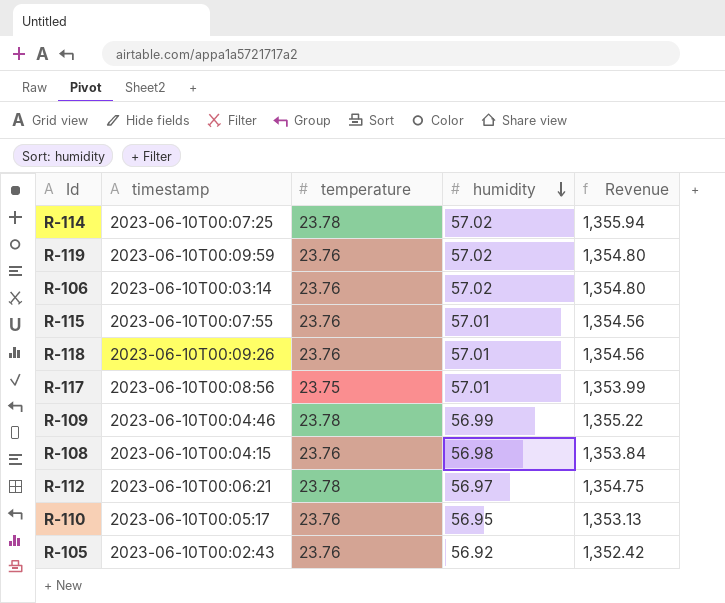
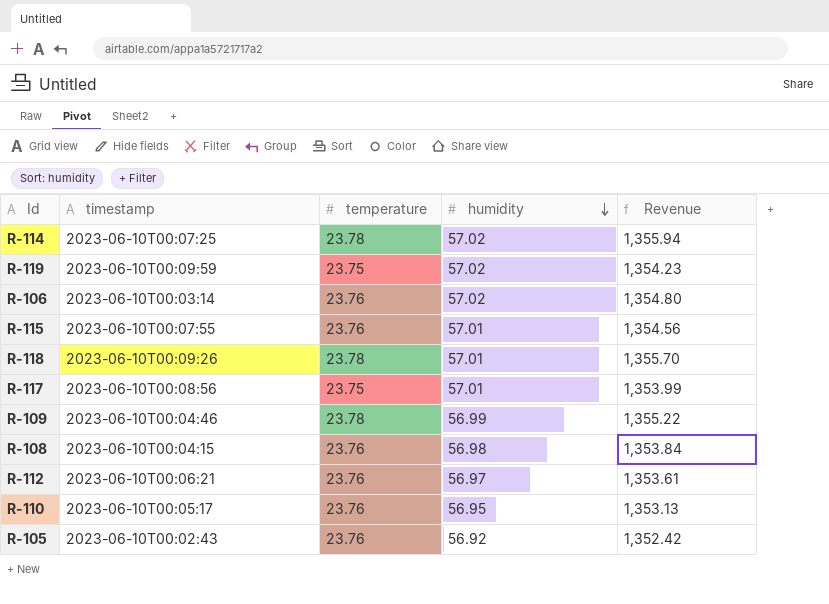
R-119 | temperature: 23.76 -> 23.75
R-119 | Revenue: 1,354.80 -> 1,354.23
R-118 | temperature: 23.76 -> 23.78
R-118 | Revenue: 1,354.56 -> 1,355.70
R-112 | temperature: 23.78 -> 23.76
R-112 | Revenue: 1,354.75 -> 1,353.61

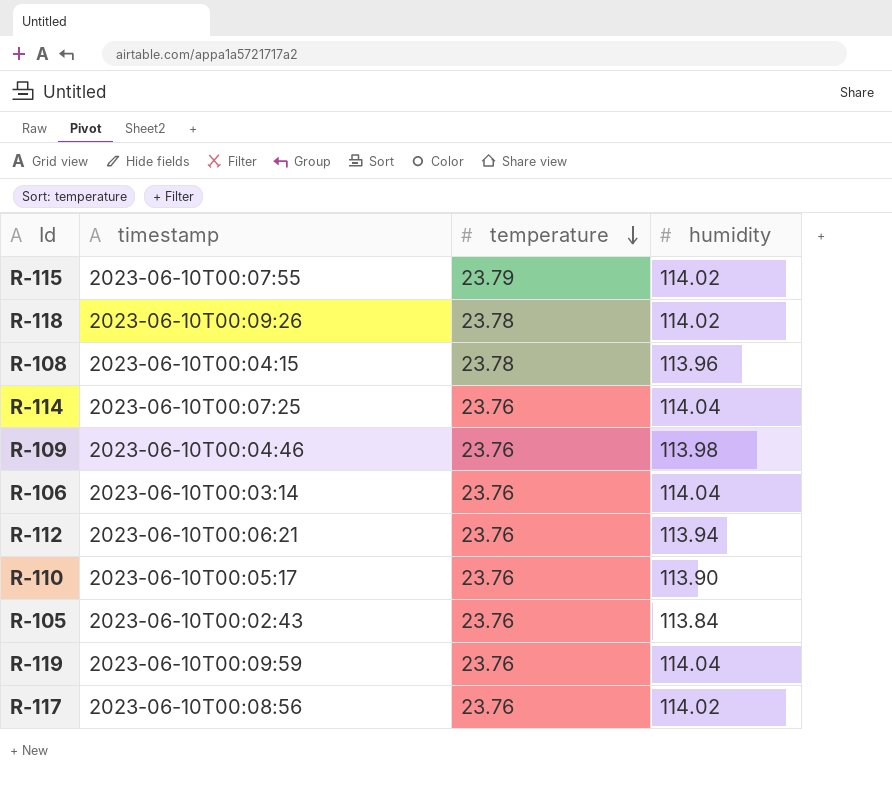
row order: humidity descending -> temperature descending
column Revenue | formula: [temperature] * [humidity] -> none
R-115 | temperature: 23.76 -> 23.79
R-115 | humidity: 57.01 -> 114.02
R-118 | humidity: 57.01 -> 114.02
R-108 | temperature: 23.76 -> 23.78
R-108 | humidity: 56.98 -> 113.96
R-114 | temperature: 23.78 -> 23.76
R-114 | humidity: 57.02 -> 114.04
R-109 | temperature: 23.78 -> 23.76
R-109 | humidity: 56.99 -> 113.98
R-106 | humidity: 57.02 -> 114.04
R-112 | humidity: 56.97 -> 113.94
R-110 | humidity: 56.95 -> 113.90
R-105 | humidity: 56.92 -> 113.84
R-119 | temperature: 23.75 -> 23.76
R-119 | humidity: 57.02 -> 114.04
R-117 | temperature: 23.75 -> 23.76
R-117 | humidity: 57.01 -> 114.02

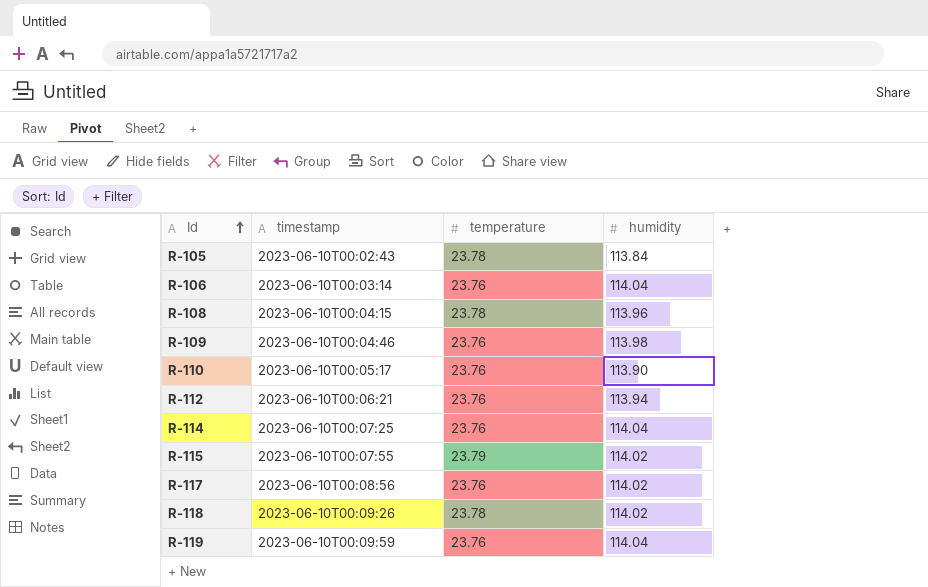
row order: temperature descending -> Id ascending
R-105 | temperature: 23.76 -> 23.78

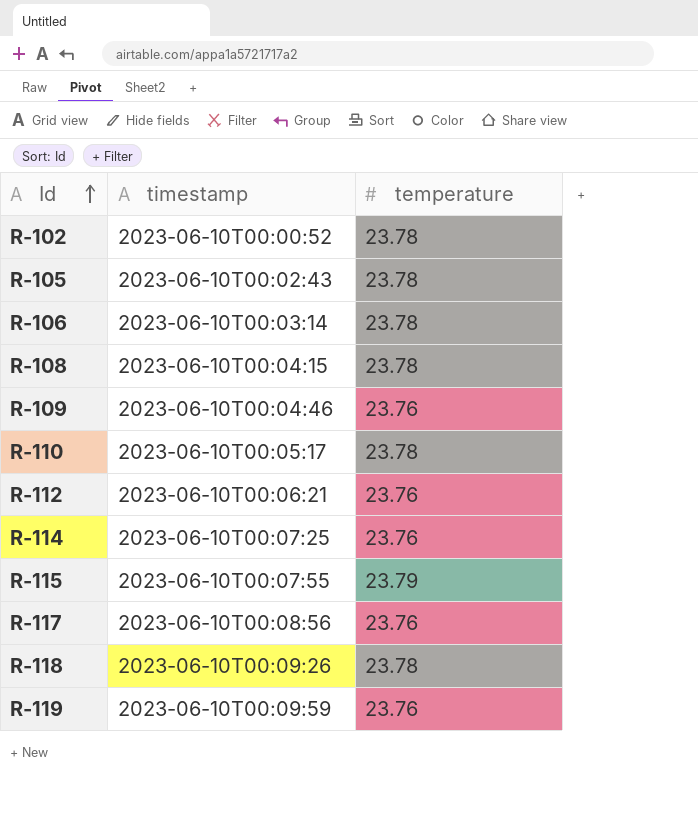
column humidity | position: 4 -> none
row R-102: none -> 2023-06-10T00:00:52 | 23.78
R-106 | temperature: 23.76 -> 23.78
R-110 | temperature: 23.76 -> 23.78

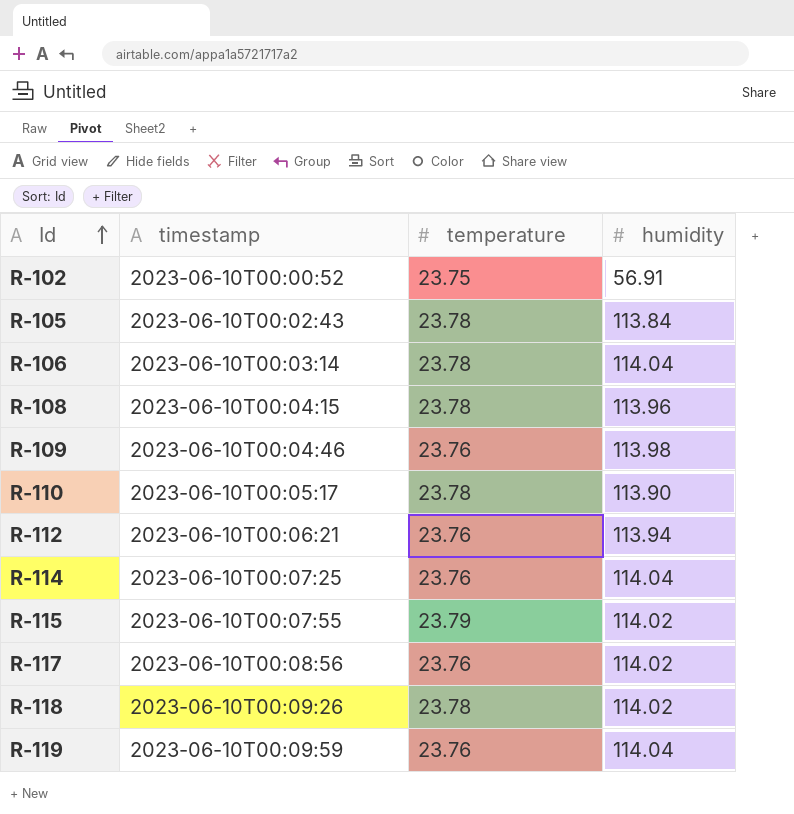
column humidity | position: none -> 4
R-102 | temperature: 23.78 -> 23.75

